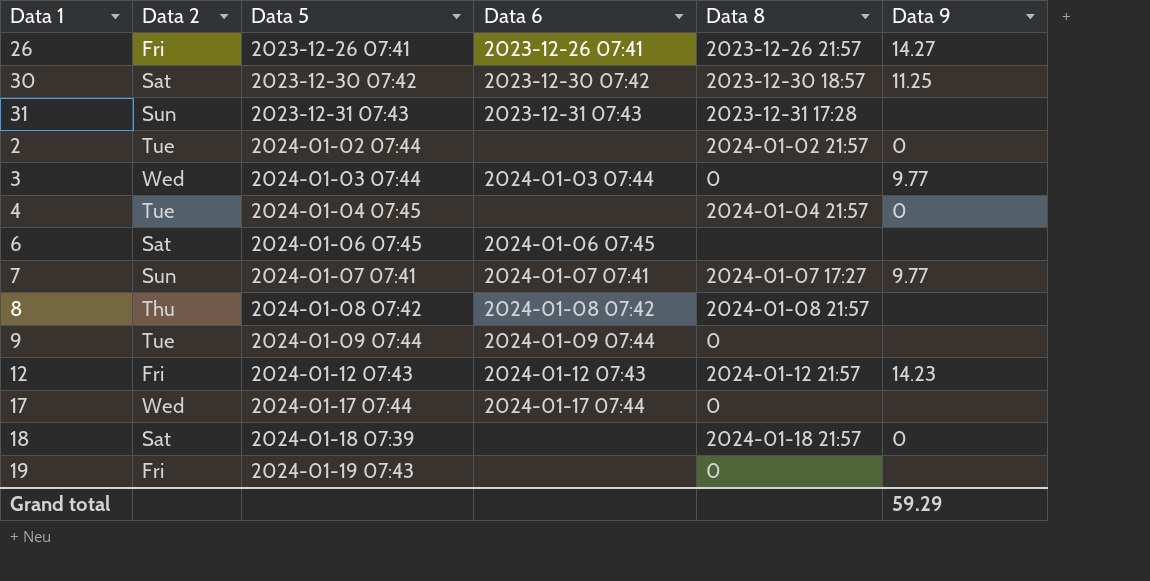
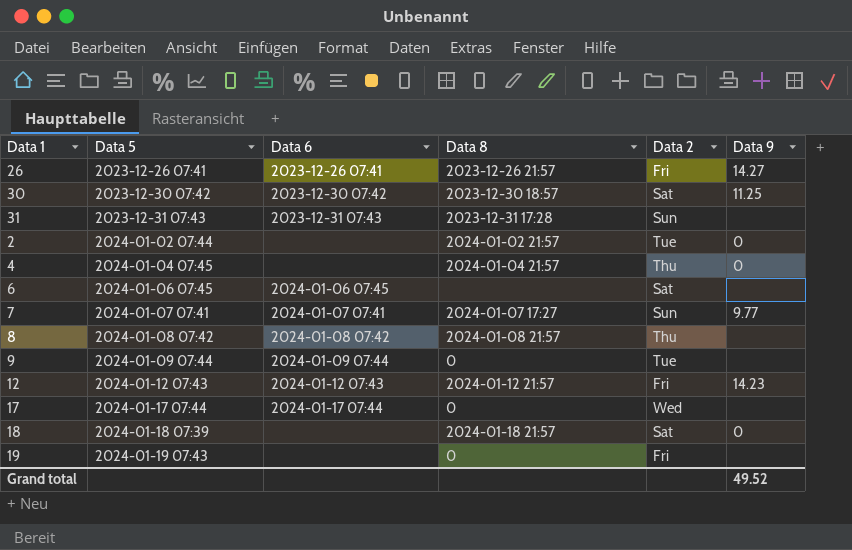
column Data 2 | position: 2 -> 5
row 3: Wed | 2024-01-03 07:44 | 2024-01-03 07:44 | 0 | 9.77 -> none
4 | Data 2: Tue -> Thu
Grand total | Data 9: 59.29 -> 49.52

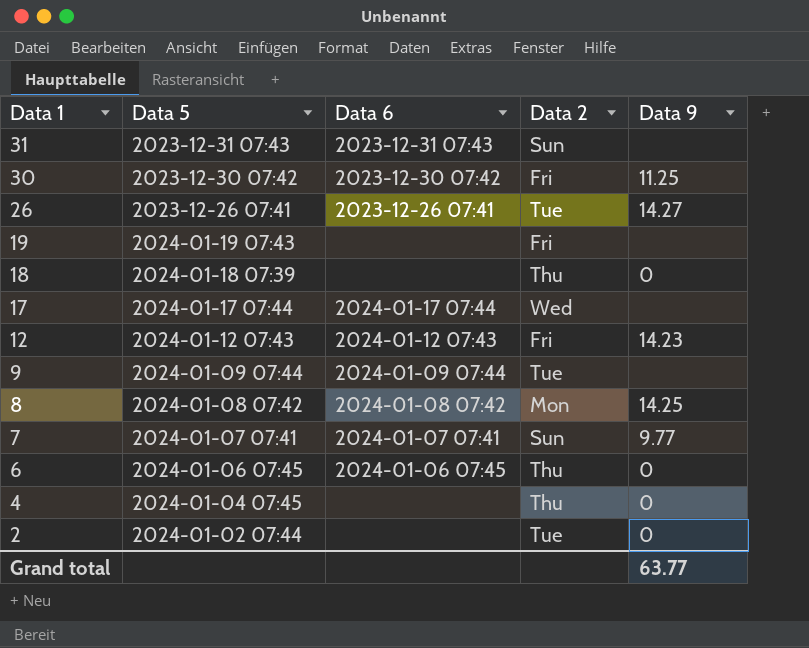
row order: Data 5 ascending -> Data 1 descending
column Data 8 | position: 4 -> none
30 | Data 2: Sat -> Fri
26 | Data 2: Fri -> Tue
18 | Data 2: Sat -> Thu
8 | Data 2: Thu -> Mon
8 | Data 9: none -> 14.25
6 | Data 2: Sat -> Thu
6 | Data 9: none -> 0
Grand total | Data 9: 49.52 -> 63.77

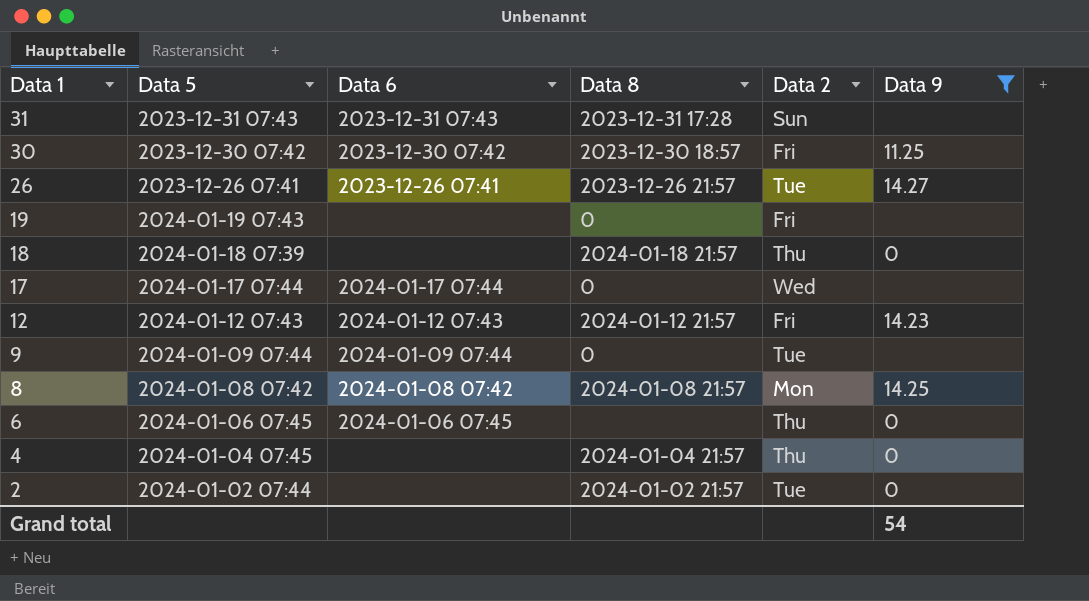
filter: none -> Data 9 != 9.77
column Data 8 | position: none -> 4
Grand total | Data 9: 63.77 -> 54

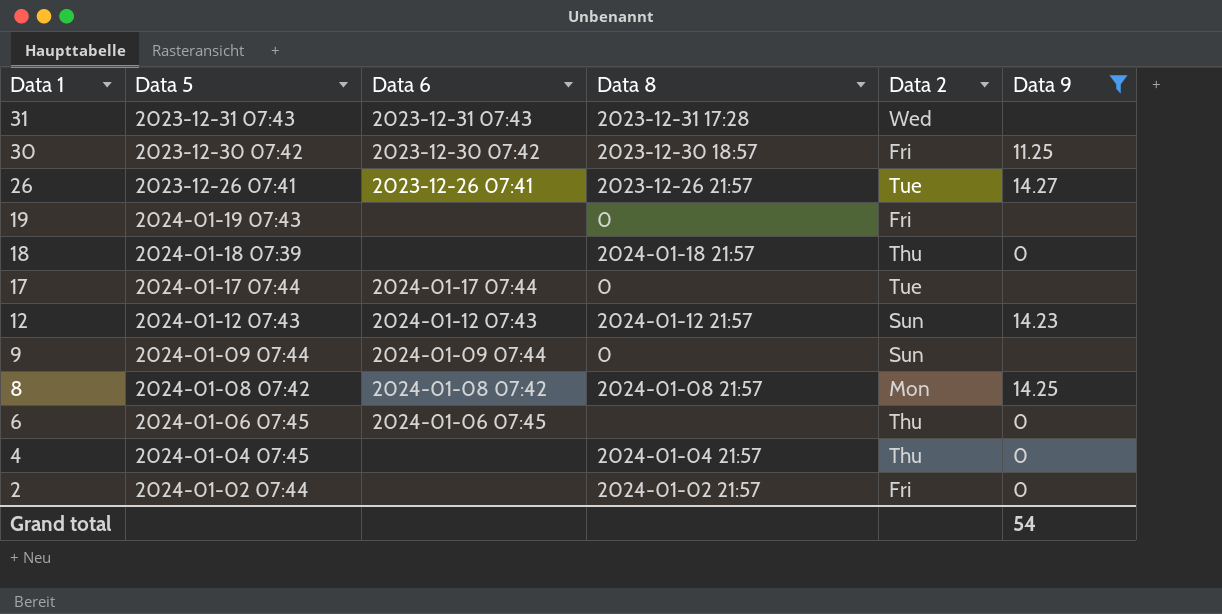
31 | Data 2: Sun -> Wed
17 | Data 2: Wed -> Tue
12 | Data 2: Fri -> Sun
9 | Data 2: Tue -> Sun
2 | Data 2: Tue -> Fri

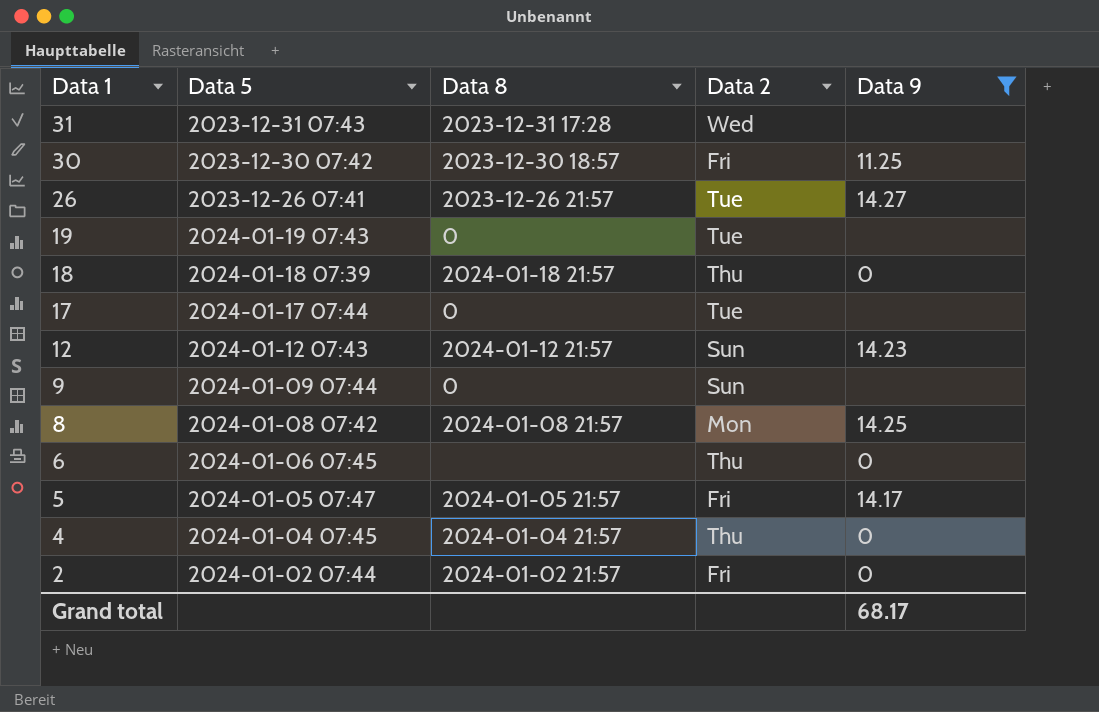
column Data 6 | position: 3 -> none
19 | Data 2: Fri -> Tue
row 5: none -> 2024-01-05 07:47 | 2024-01-05 21:57 | Fri | 14.17
Grand total | Data 9: 54 -> 68.17

